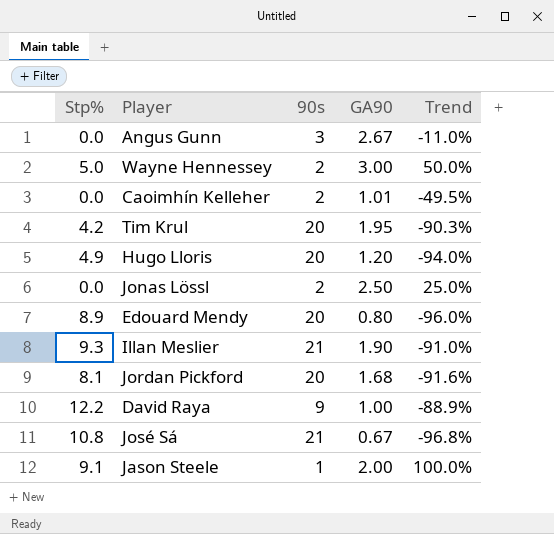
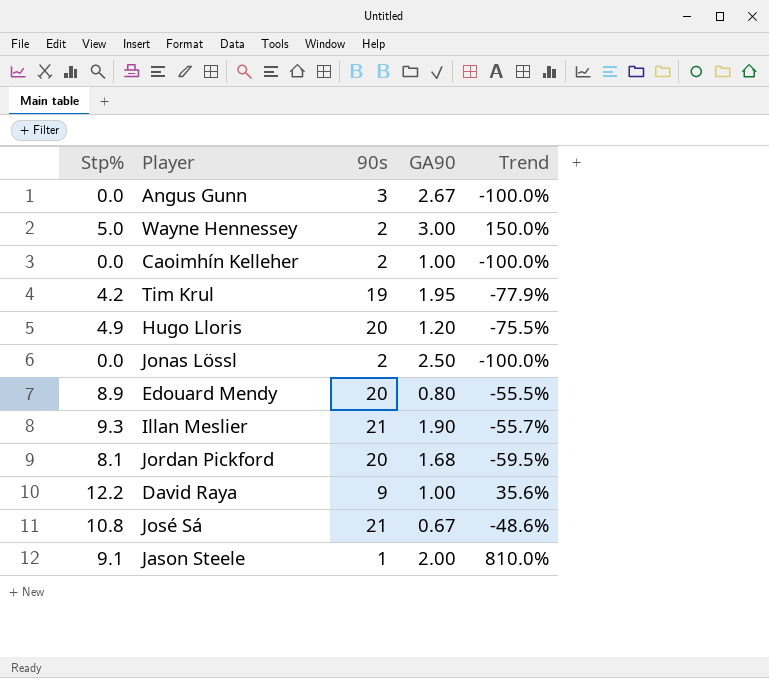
column Trend | formula: ([GA90] - [90s]) / [90s] -> ([Stp%] - [90s]) / [90s]
Caoimhín Kelleher | GA90: 1.01 -> 1.00
Tim Krul | 90s: 20 -> 19

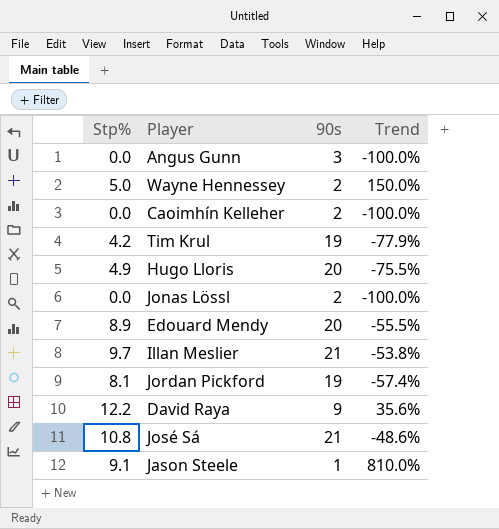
column GA90 | position: 4 -> none
Illan Meslier | Stp%: 9.3 -> 9.7
Illan Meslier | Trend: -55.7% -> -53.8%
Jordan Pickford | 90s: 20 -> 19
Jordan Pickford | Trend: -59.5% -> -57.4%

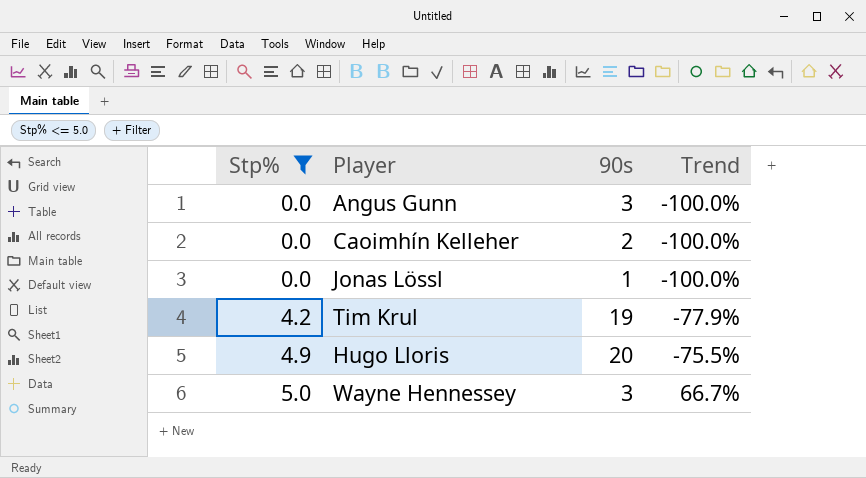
filter: none -> Stp% <= 5.0
row order: none -> Stp% ascending
Jonas Lössl | 90s: 2 -> 1
Wayne Hennessey | 90s: 2 -> 3
Wayne Hennessey | Trend: 150.0% -> 66.7%

